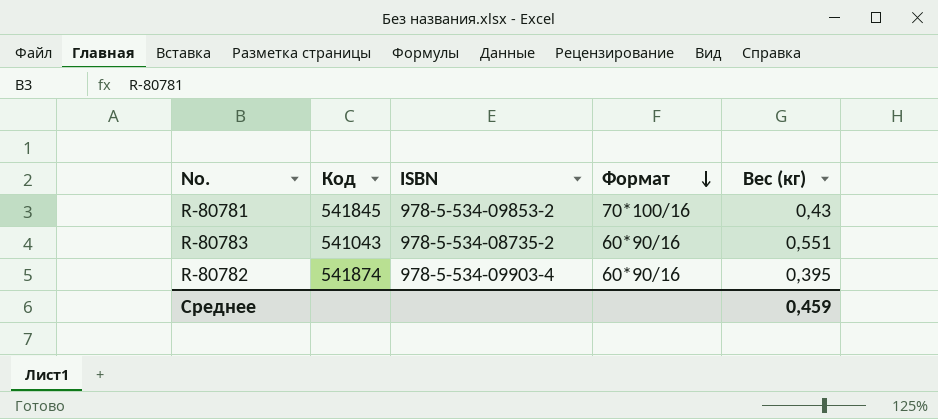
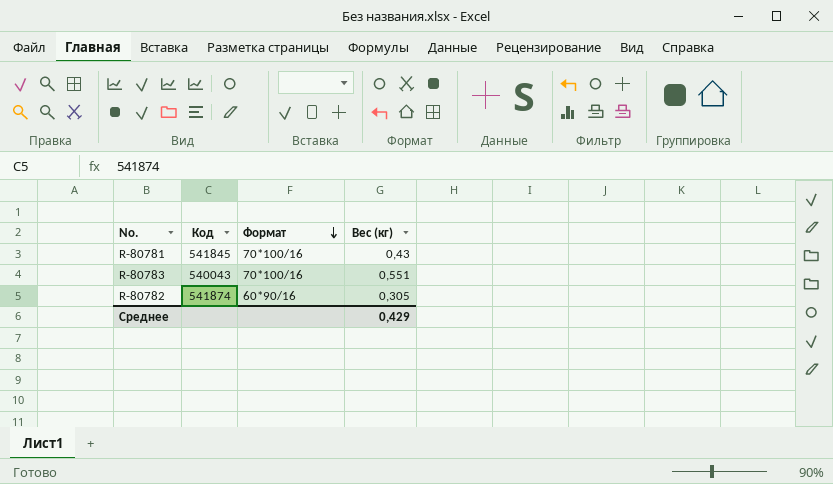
column ISBN | position: 3 -> none
R-80783 | Код: 541043 -> 540043
R-80783 | Формат: 60*90/16 -> 70*100/16
R-80782 | Вес (кг): 0,395 -> 0,305
Среднее | Вес (кг): 0,459 -> 0,429

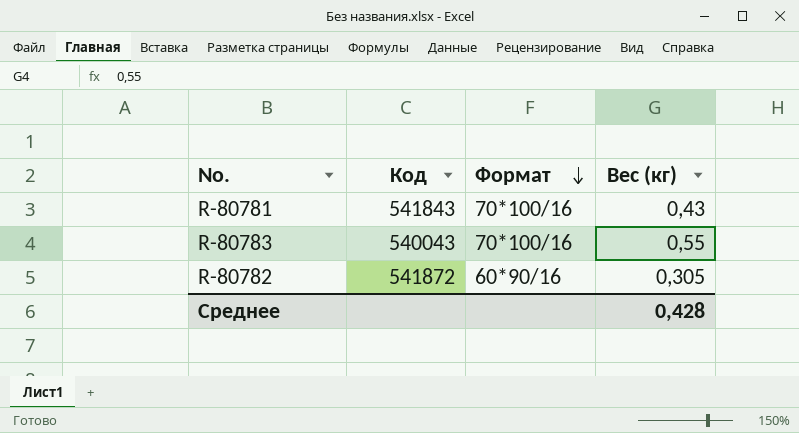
R-80781 | Код: 541845 -> 541843
R-80783 | Вес (кг): 0,551 -> 0,55
R-80782 | Код: 541874 -> 541872
Среднее | Вес (кг): 0,429 -> 0,428

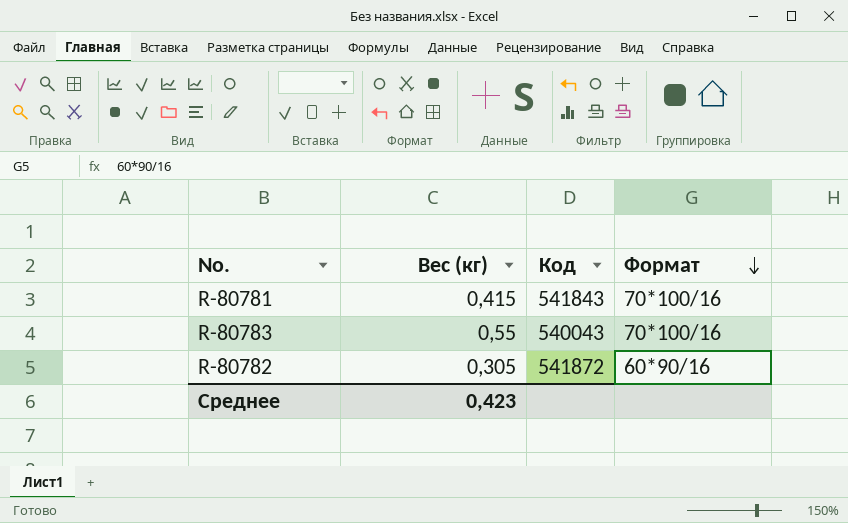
column Вес (кг) | position: 4 -> 2
R-80781 | Вес (кг): 0,43 -> 0,415
Среднее | Вес (кг): 0,428 -> 0,423

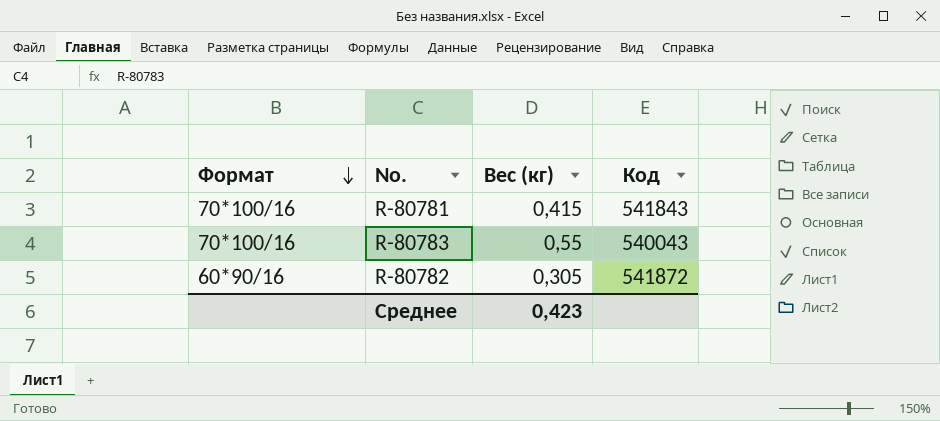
column Формат | position: 4 -> 1

